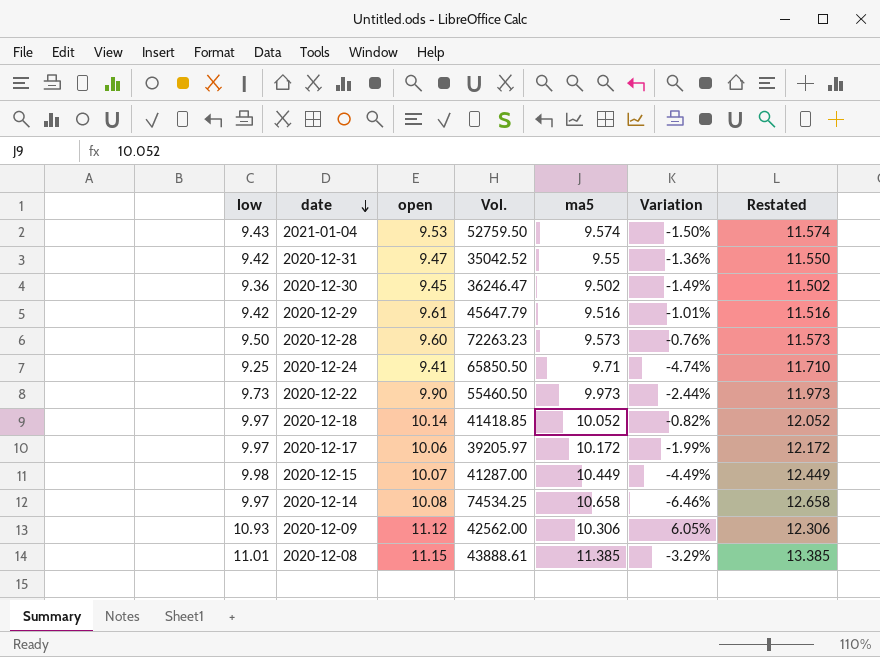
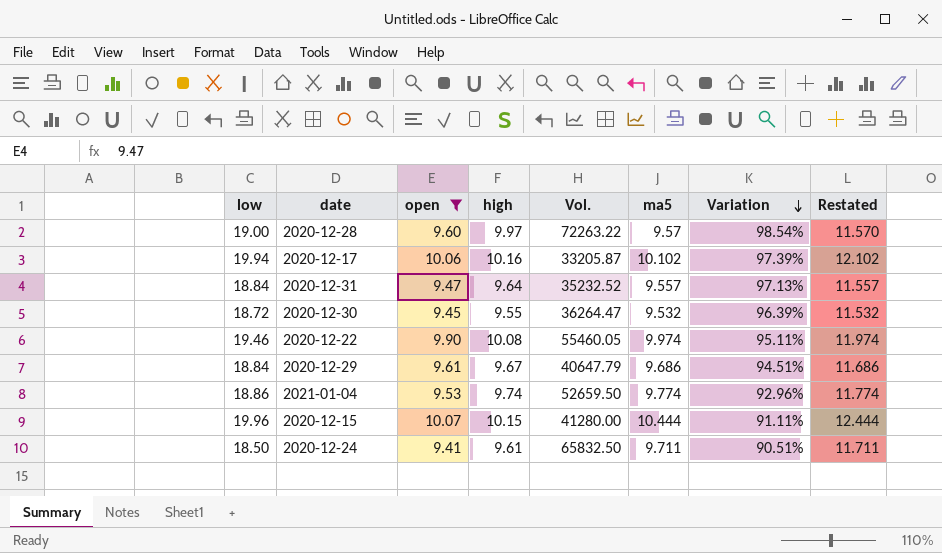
filter: none -> open <= 10.07
row order: date descending -> Variation descending
column high | position: none -> 4
2020-12-28 | low: 9.50 -> 19.00
2020-12-28 | Vol.: 72263.23 -> 72263.22
2020-12-28 | ma5: 9.573 -> 9.57
2020-12-28 | Variation: -0.76% -> 98.54%
2020-12-28 | Restated: 11.573 -> 11.570
2020-12-17 | low: 9.97 -> 19.94
2020-12-17 | Vol.: 39205.97 -> 33205.87
2020-12-17 | ma5: 10.172 -> 10.102
2020-12-17 | Variation: -1.99% -> 97.39%
2020-12-17 | Restated: 12.172 -> 12.102
2020-12-31 | low: 9.42 -> 18.84
2020-12-31 | Vol.: 35042.52 -> 35232.52
2020-12-31 | ma5: 9.55 -> 9.557
2020-12-31 | Variation: -1.36% -> 97.13%
2020-12-31 | Restated: 11.550 -> 11.557
2020-12-30 | low: 9.36 -> 18.72
2020-12-30 | Vol.: 36246.47 -> 36264.47
2020-12-30 | ma5: 9.502 -> 9.532
2020-12-30 | Variation: -1.49% -> 96.39%
2020-12-30 | Restated: 11.502 -> 11.532
2020-12-22 | low: 9.73 -> 19.46
2020-12-22 | Vol.: 55460.50 -> 55460.05
2020-12-22 | ma5: 9.973 -> 9.974
2020-12-22 | Variation: -2.44% -> 95.11%
2020-12-22 | Restated: 11.973 -> 11.974
2020-12-29 | low: 9.42 -> 18.84
2020-12-29 | Vol.: 45647.79 -> 40647.79
2020-12-29 | ma5: 9.516 -> 9.686
2020-12-29 | Variation: -1.01% -> 94.51%
2020-12-29 | Restated: 11.516 -> 11.686
2021-01-04 | low: 9.43 -> 18.86
2021-01-04 | Vol.: 52759.50 -> 52659.50
2021-01-04 | ma5: 9.574 -> 9.774
2021-01-04 | Variation: -1.50% -> 92.96%
2021-01-04 | Restated: 11.574 -> 11.774
2020-12-15 | low: 9.98 -> 19.96
2020-12-15 | Vol.: 41287.00 -> 41280.00
2020-12-15 | ma5: 10.449 -> 10.444
2020-12-15 | Variation: -4.49% -> 91.11%
2020-12-15 | Restated: 12.449 -> 12.444
2020-12-24 | low: 9.25 -> 18.50
2020-12-24 | Vol.: 65850.50 -> 65832.50
2020-12-24 | ma5: 9.71 -> 9.711
2020-12-24 | Variation: -4.74% -> 90.51%
2020-12-24 | Restated: 11.710 -> 11.711

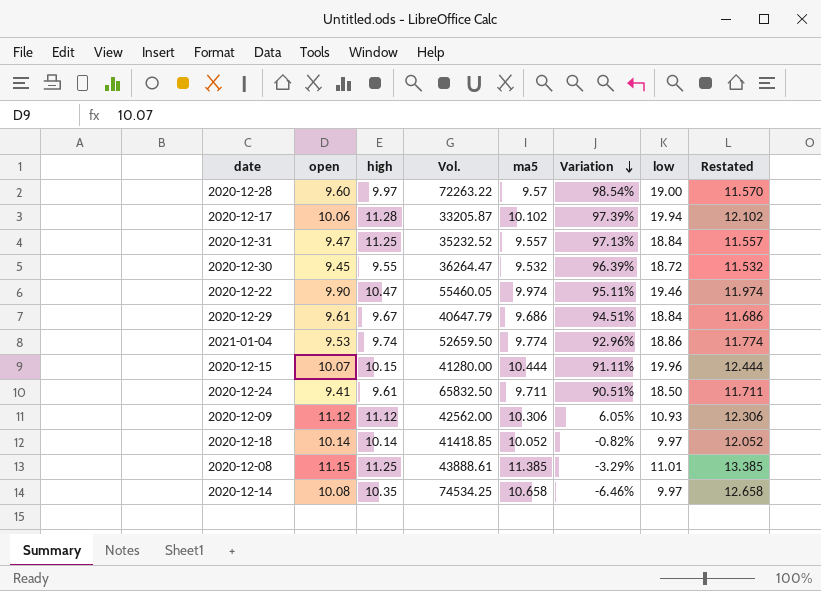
filter: open <= 10.07 -> none
column low | position: 1 -> 7
2020-12-17 | high: 10.16 -> 11.28
2020-12-31 | high: 9.64 -> 11.25
2020-12-22 | high: 10.08 -> 10.47

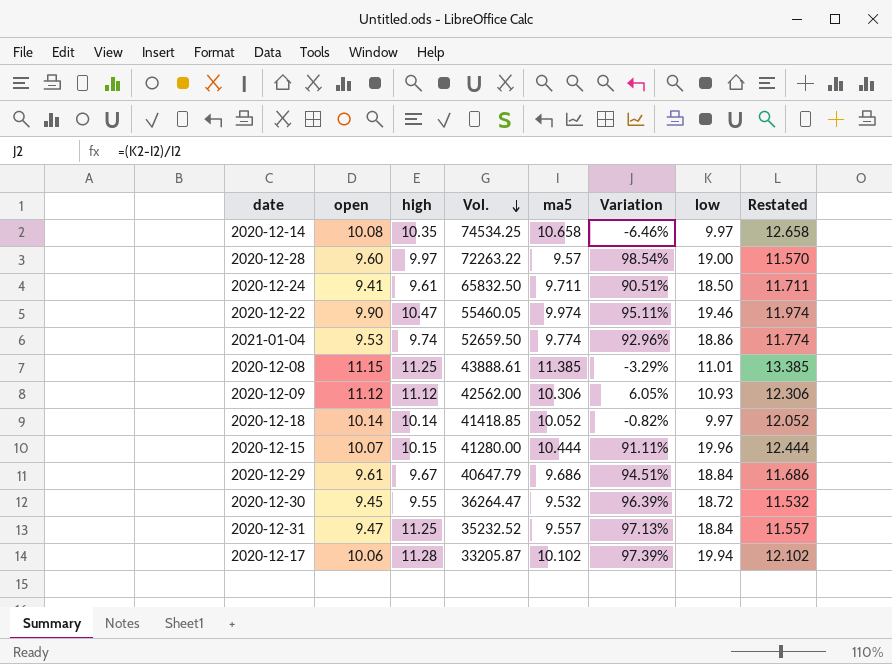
row order: Variation descending -> Vol. descending

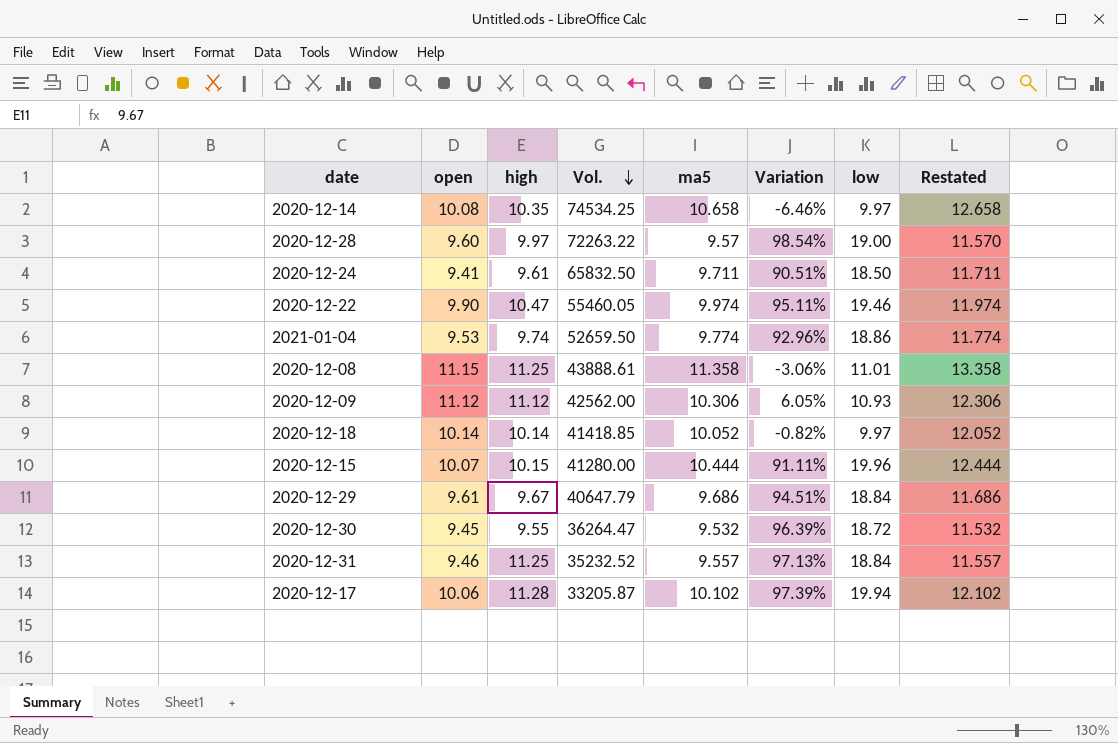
2020-12-08 | ma5: 11.385 -> 11.358
2020-12-08 | Variation: -3.29% -> -3.06%
2020-12-08 | Restated: 13.385 -> 13.358
2020-12-31 | open: 9.47 -> 9.46

